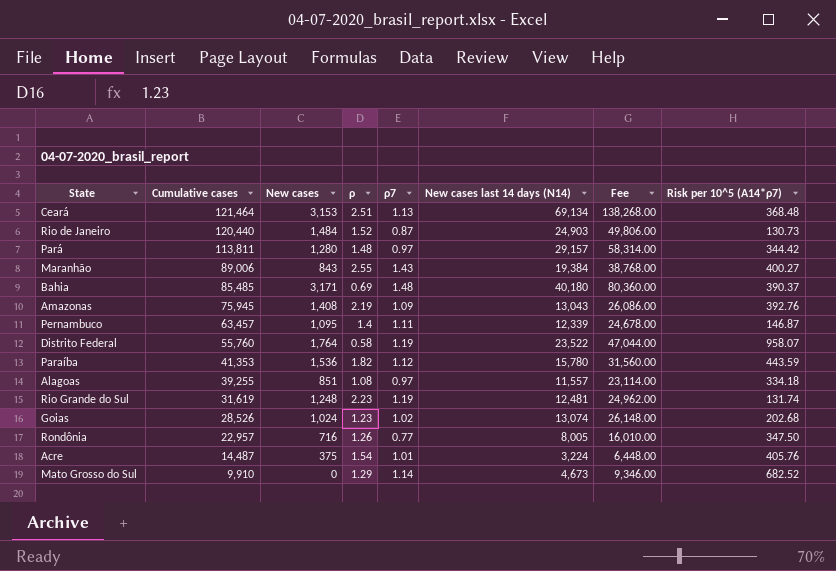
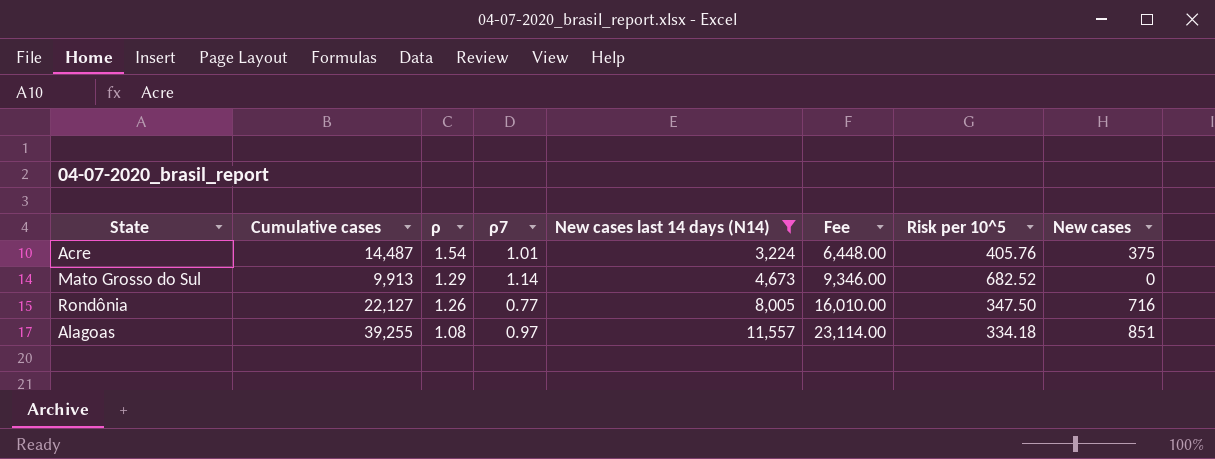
filter: none -> New cases last 14 days (N14) <= 11,557
row order: Cumulative cases descending -> ρ descending
column name: Risk per 10^5 (A14*ρ7) -> Risk per 10^5
column New cases | position: 3 -> 8
Mato Grosso do Sul | Cumulative cases: 9,910 -> 9,913
Rondônia | Cumulative cases: 22,957 -> 22,127

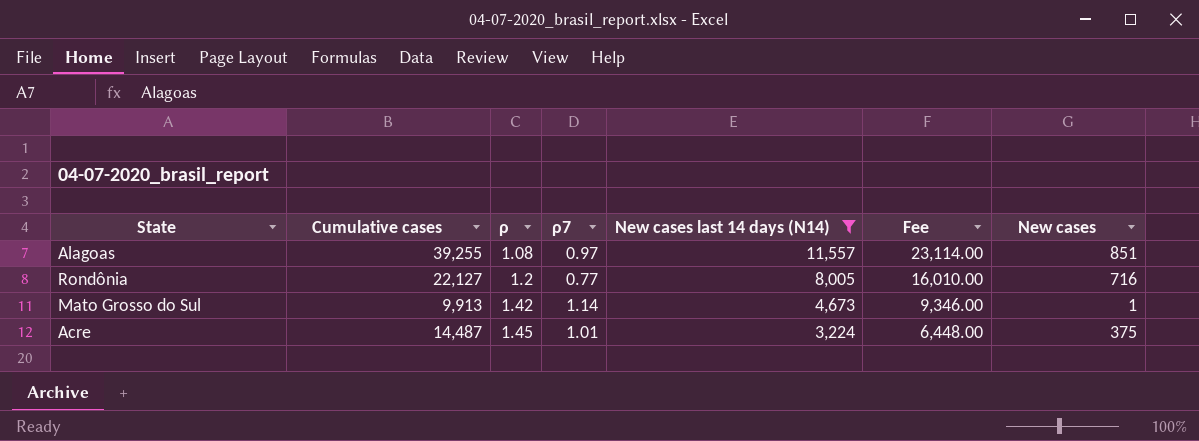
row order: ρ descending -> ρ ascending
column Risk per 10^5 | position: 7 -> none
Rondônia | ρ: 1.26 -> 1.2
Mato Grosso do Sul | ρ: 1.29 -> 1.42
Mato Grosso do Sul | New cases: 0 -> 1
Acre | ρ: 1.54 -> 1.45

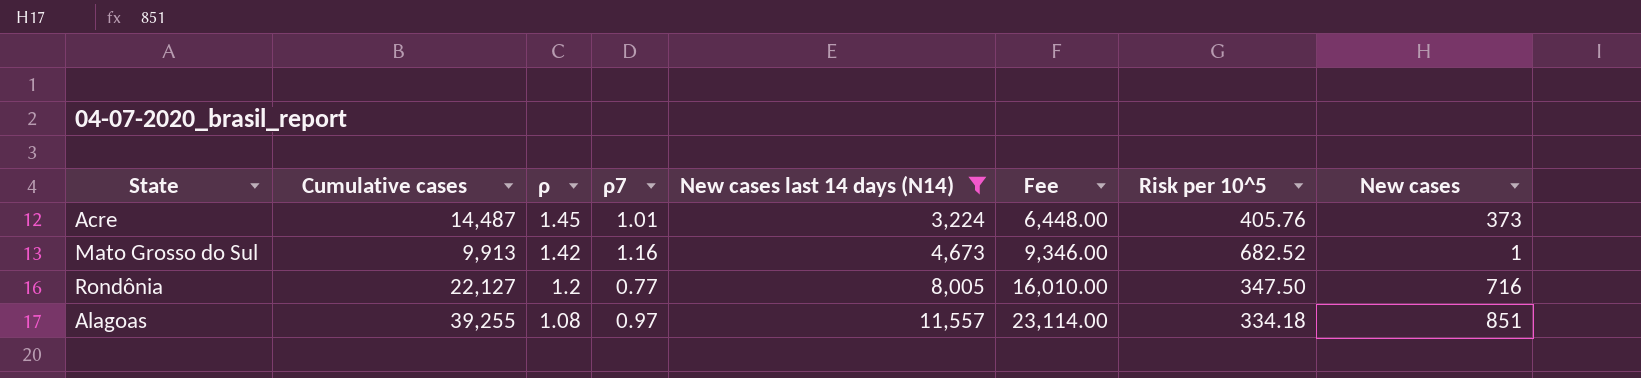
row order: ρ ascending -> ρ descending
column Risk per 10^5 | position: none -> 7
Acre | New cases: 375 -> 373
Mato Grosso do Sul | ρ7: 1.14 -> 1.16

